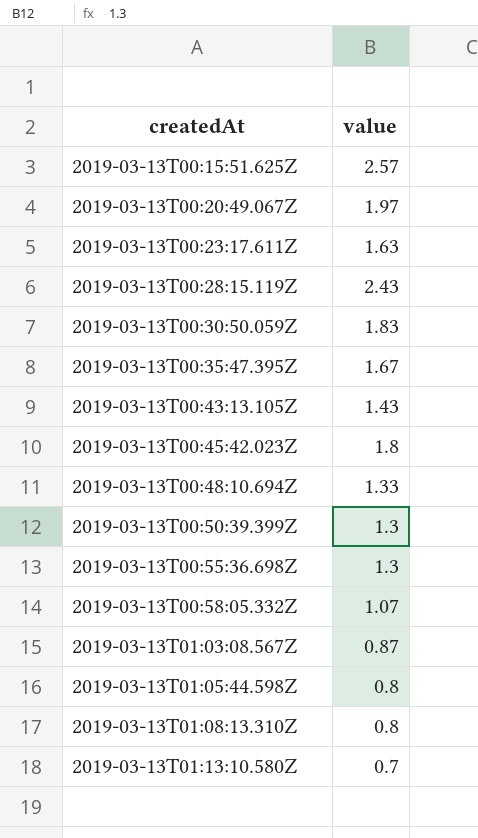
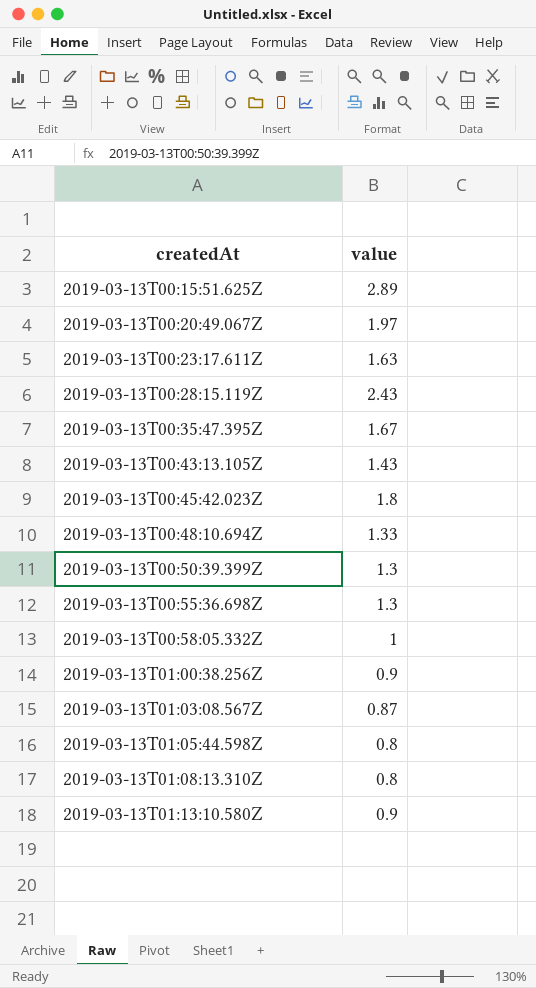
row 2019-03-13T00:30:50.059Z: 1.83 -> none
2019-03-13T00:15:51.625Z | value: 2.57 -> 2.89
2019-03-13T00:58:05.332Z | value: 1.07 -> 1
row 2019-03-13T01:00:38.256Z: none -> 0.9
2019-03-13T01:13:10.580Z | value: 0.7 -> 0.9

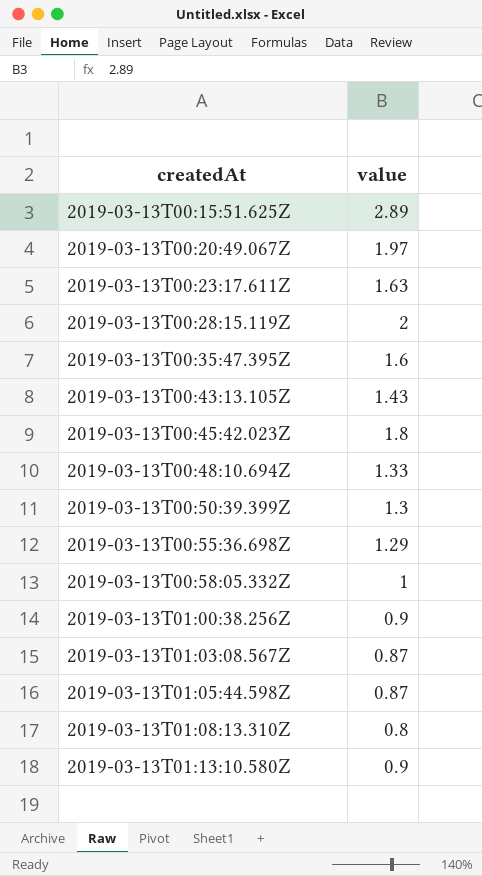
2019-03-13T00:28:15.119Z | value: 2.43 -> 2
2019-03-13T00:35:47.395Z | value: 1.67 -> 1.6
2019-03-13T00:55:36.698Z | value: 1.3 -> 1.29
2019-03-13T01:05:44.598Z | value: 0.8 -> 0.87

